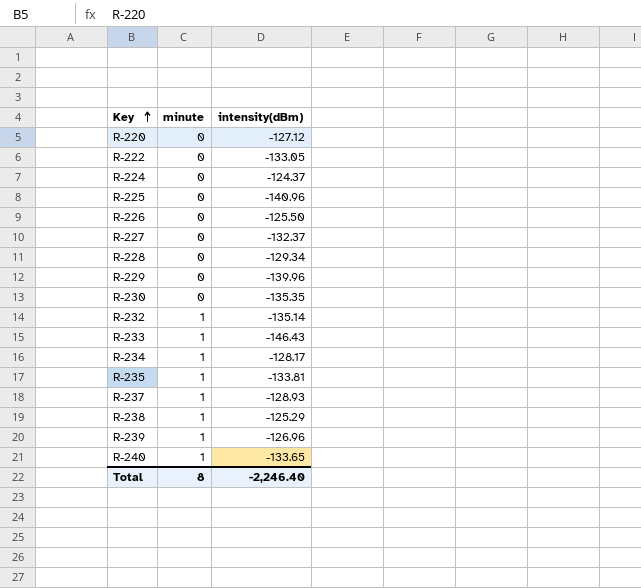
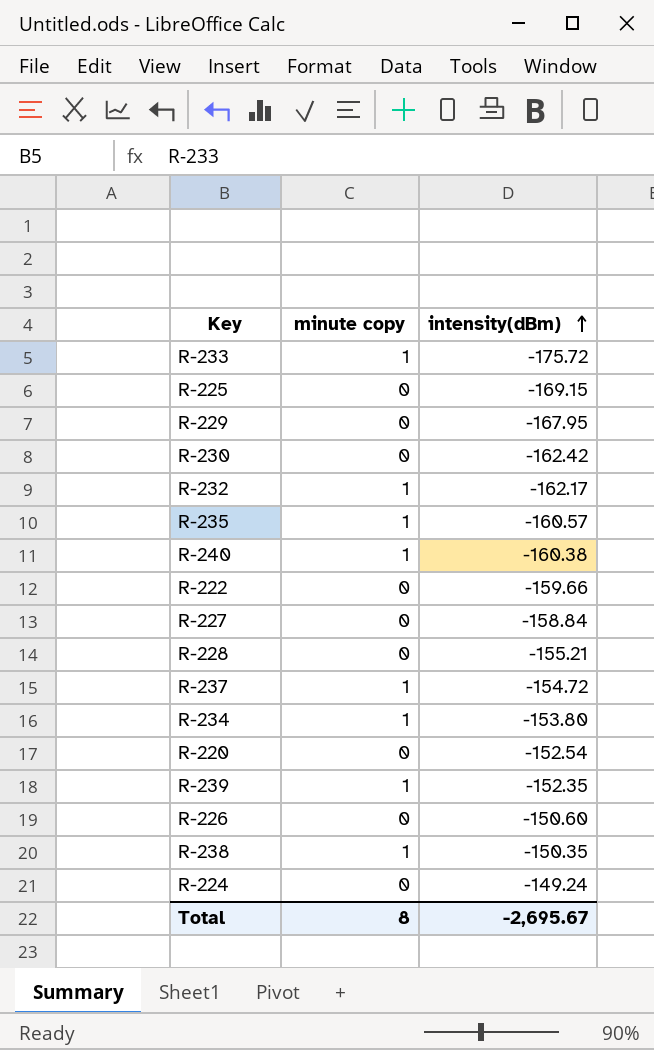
row order: Key ascending -> intensity(dBm) ascending
column name: minute -> minute copy
R-233 | intensity(dBm): -146.43 -> -175.72
R-225 | intensity(dBm): -140.96 -> -169.15
R-229 | intensity(dBm): -139.96 -> -167.95
R-230 | intensity(dBm): -135.35 -> -162.42
R-232 | intensity(dBm): -135.14 -> -162.17
R-235 | intensity(dBm): -133.81 -> -160.57
R-240 | intensity(dBm): -133.65 -> -160.38
R-222 | intensity(dBm): -133.05 -> -159.66
R-227 | intensity(dBm): -132.37 -> -158.84
R-228 | intensity(dBm): -129.34 -> -155.21
R-237 | intensity(dBm): -128.93 -> -154.72
R-234 | intensity(dBm): -128.17 -> -153.80
R-220 | intensity(dBm): -127.12 -> -152.54
R-239 | intensity(dBm): -126.96 -> -152.35
R-226 | intensity(dBm): -125.50 -> -150.60
R-238 | intensity(dBm): -125.29 -> -150.35
R-224 | intensity(dBm): -124.37 -> -149.24
Total | intensity(dBm): -2,246.40 -> -2,695.67

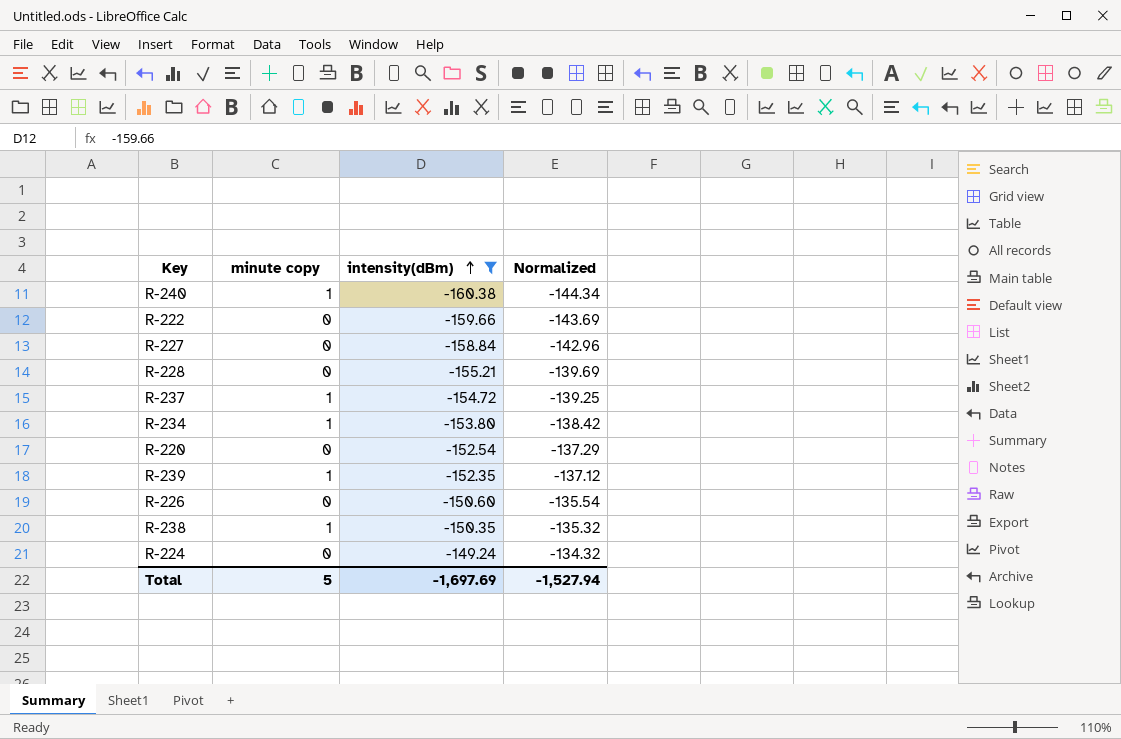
filter: none -> intensity(dBm) >= -160.38
column Normalized | formula: none -> [intensity(dBm)] * 0.9
Total | minute copy: 8 -> 5
Total | intensity(dBm): -2,695.67 -> -1,697.69

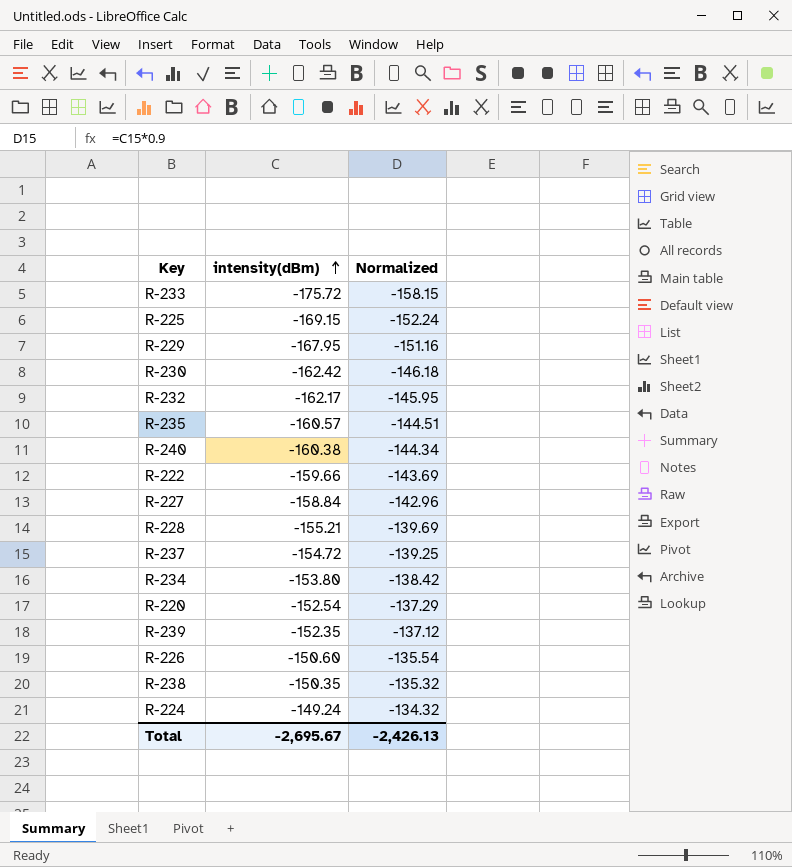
filter: intensity(dBm) >= -160.38 -> none
column minute copy | position: 2 -> none
Total | intensity(dBm): -1,697.69 -> -2,695.67
Total | Normalized: -1,527.94 -> -2,426.13

